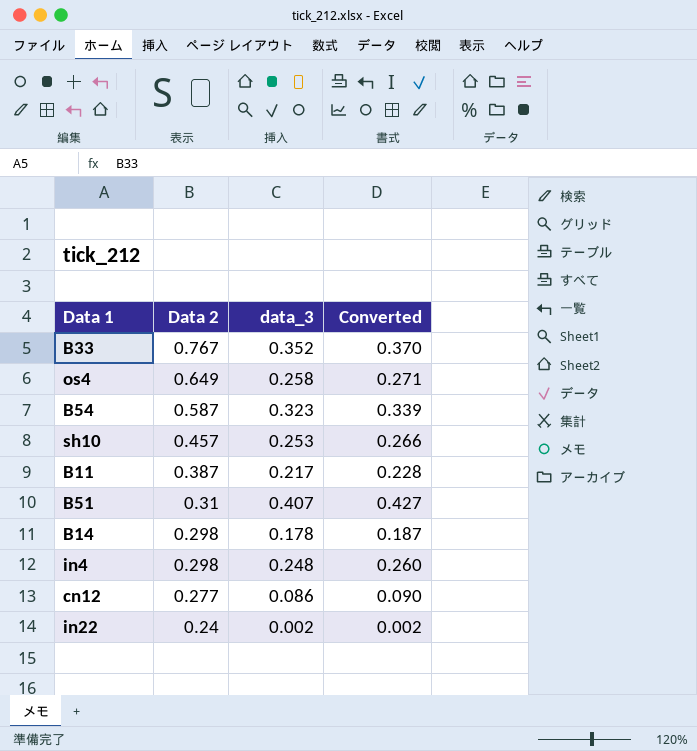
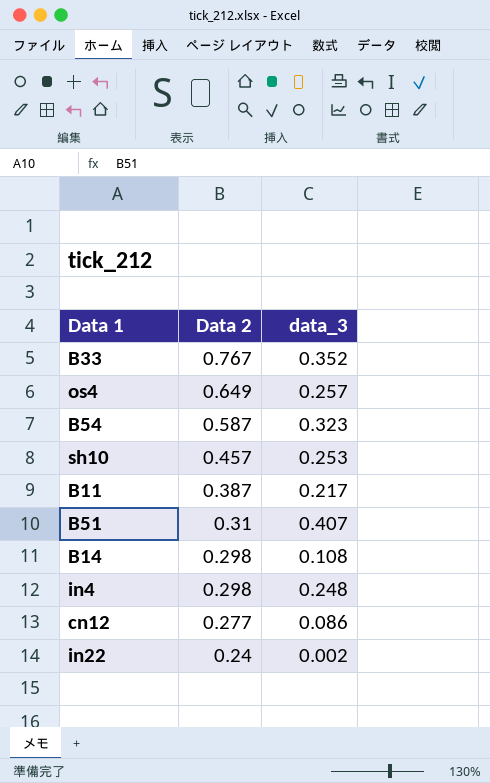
column Converted | formula: [data_3] * 1.05 -> none
os4 | data_3: 0.258 -> 0.257
B14 | data_3: 0.178 -> 0.108

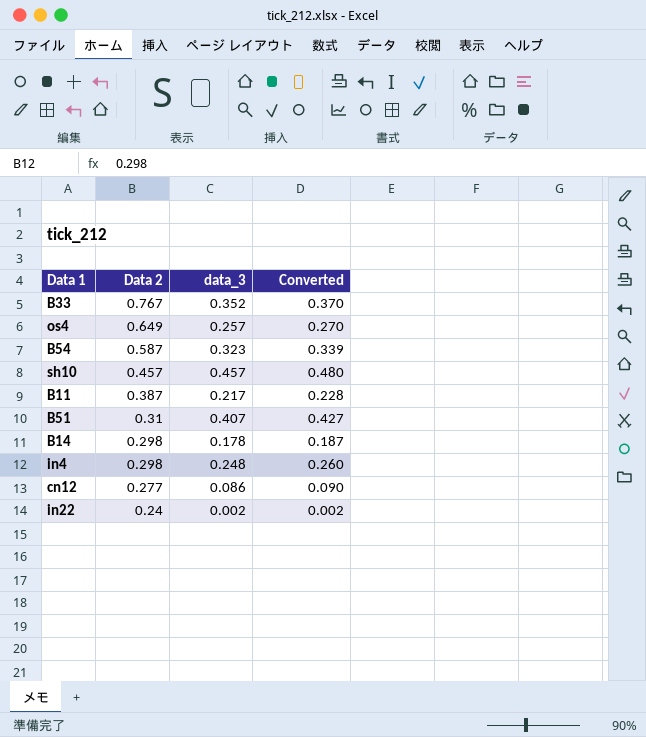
column Converted | formula: none -> [data_3] * 1.05
sh10 | data_3: 0.253 -> 0.457
B14 | data_3: 0.108 -> 0.178

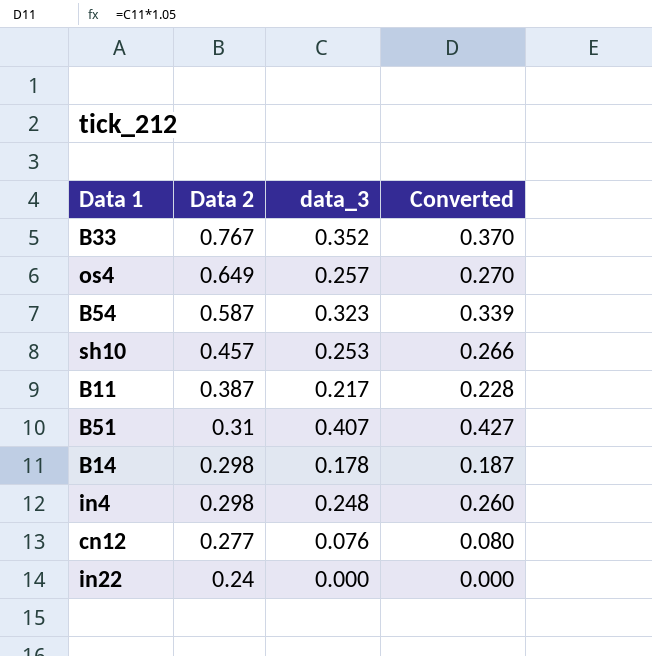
sh10 | data_3: 0.457 -> 0.253
sh10 | Converted: 0.480 -> 0.266
cn12 | data_3: 0.086 -> 0.076
cn12 | Converted: 0.090 -> 0.080
in22 | data_3: 0.002 -> 0.000
in22 | Converted: 0.002 -> 0.000

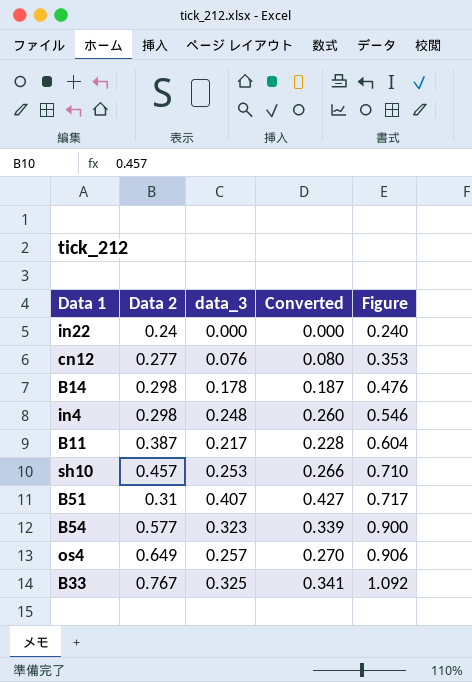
row order: Data 2 descending -> Figure ascending
column Figure | formula: none -> [Data 2] + [data_3]
B54 | Data 2: 0.587 -> 0.577
B33 | data_3: 0.352 -> 0.325
B33 | Converted: 0.370 -> 0.341

